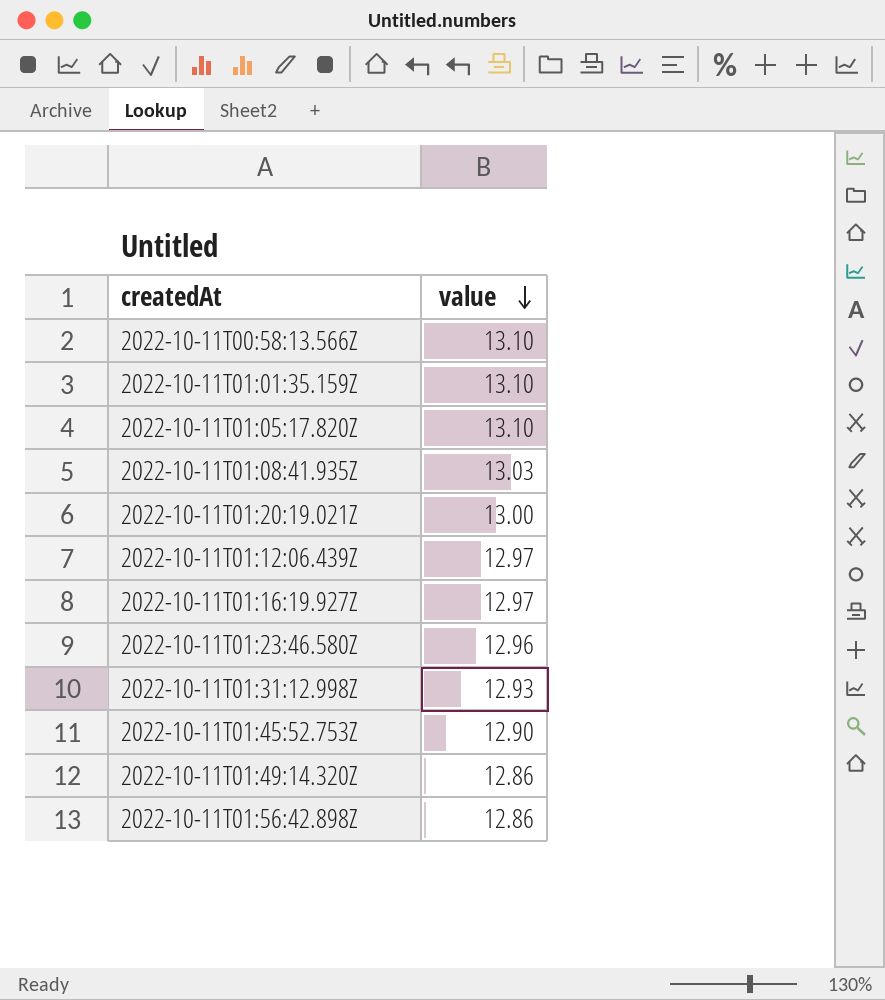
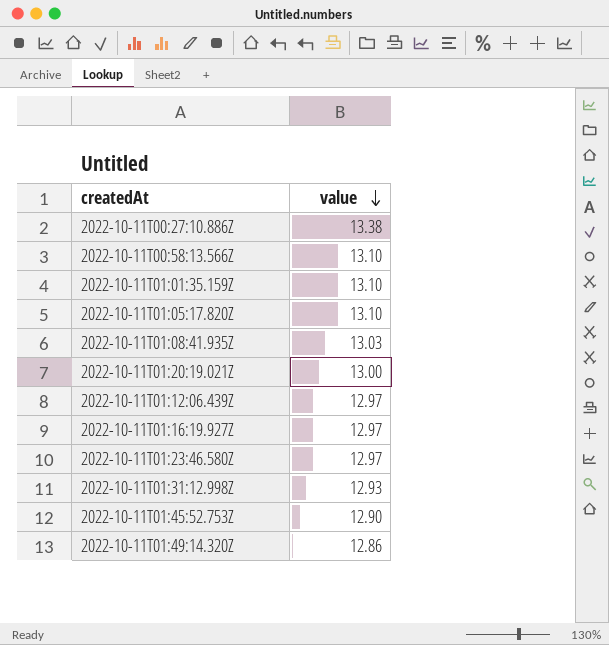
row 2022-10-11T01:56:42.898Z: 12.86 -> none
row 2022-10-11T00:27:10.886Z: none -> 13.38
2022-10-11T01:23:46.580Z | value: 12.96 -> 12.97

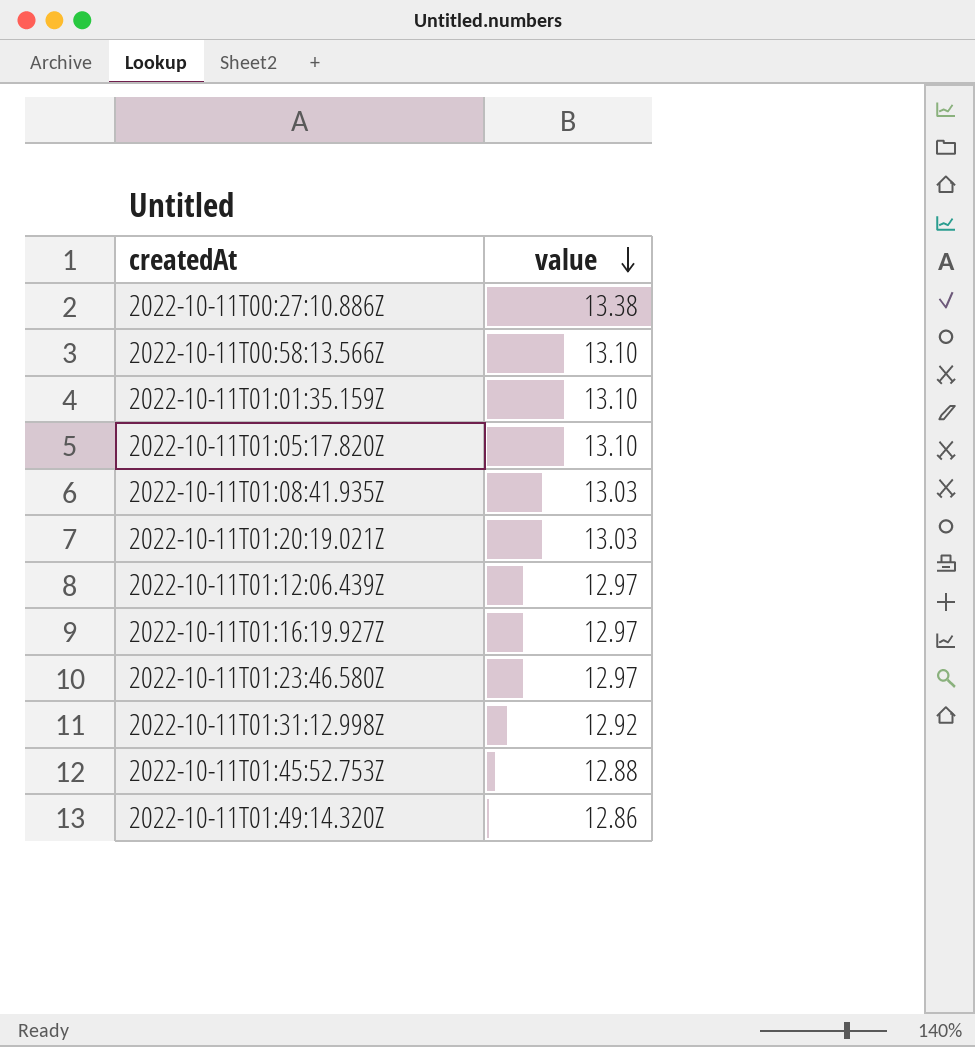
2022-10-11T01:20:19.021Z | value: 13.00 -> 13.03
2022-10-11T01:31:12.998Z | value: 12.93 -> 12.92
2022-10-11T01:45:52.753Z | value: 12.90 -> 12.88

